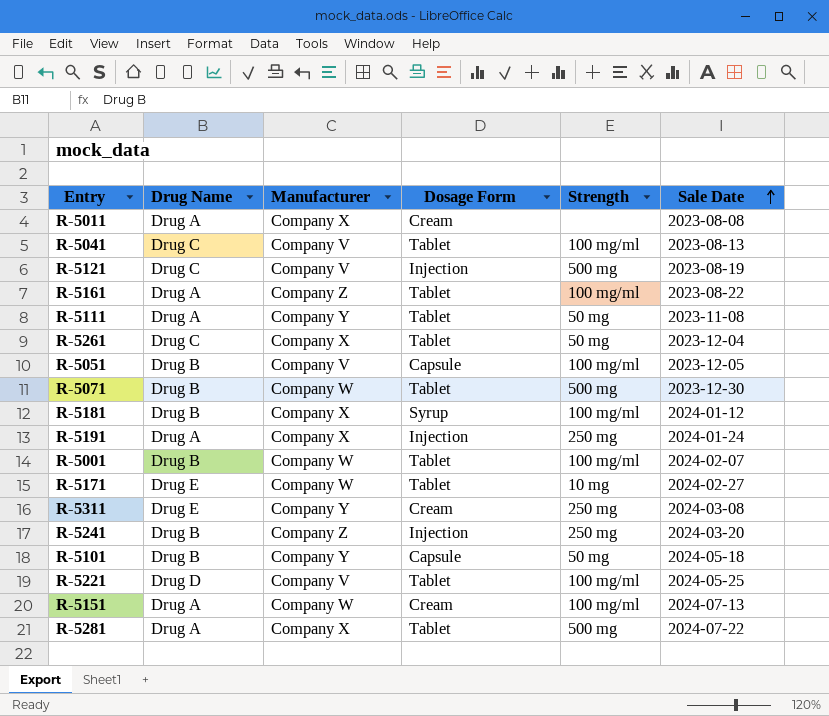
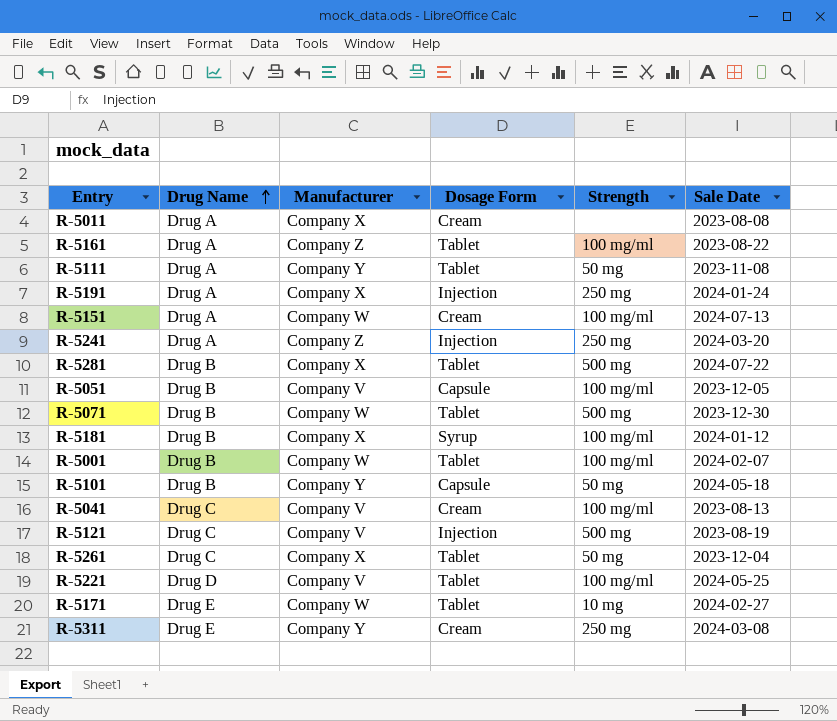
row order: Sale Date ascending -> Drug Name ascending
R-5241 | Drug Name: Drug B -> Drug A
R-5281 | Drug Name: Drug A -> Drug B
R-5041 | Dosage Form: Tablet -> Cream

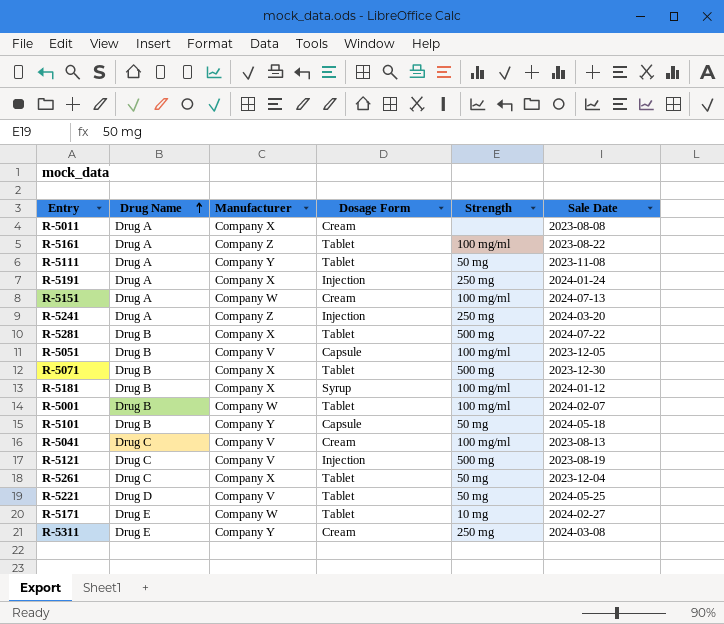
R-5071 | Manufacturer: Company W -> Company X
R-5221 | Strength: 100 mg/ml -> 50 mg

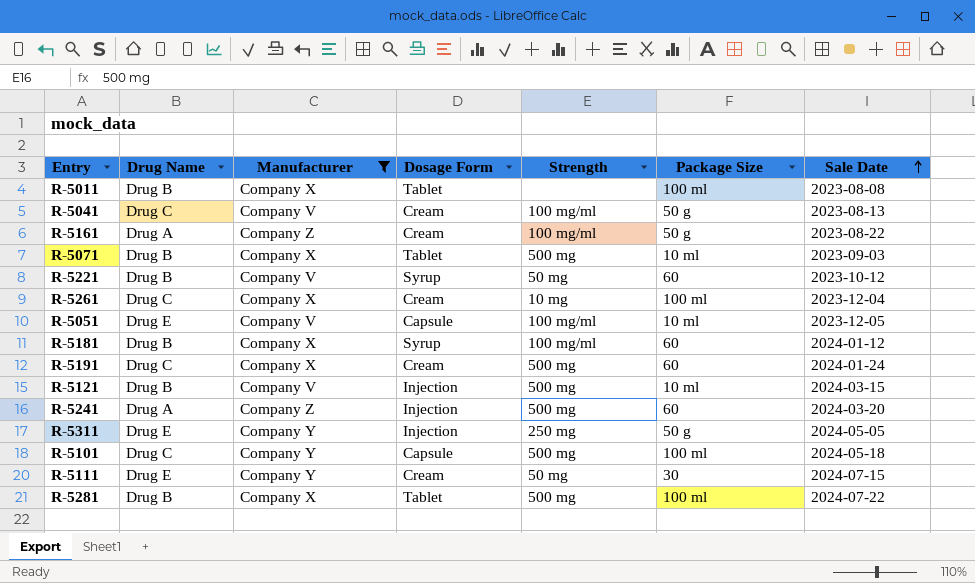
filter: none -> Manufacturer != Company W
row order: Drug Name ascending -> Sale Date ascending
column Package Size | position: none -> 6
R-5011 | Drug Name: Drug A -> Drug B
R-5011 | Dosage Form: Cream -> Tablet
R-5161 | Dosage Form: Tablet -> Cream
R-5071 | Sale Date: 2023-12-30 -> 2023-09-03
R-5221 | Drug Name: Drug D -> Drug B
R-5221 | Dosage Form: Tablet -> Syrup
R-5221 | Sale Date: 2024-05-25 -> 2023-10-12
R-5261 | Dosage Form: Tablet -> Cream
R-5261 | Strength: 50 mg -> 10 mg
R-5051 | Drug Name: Drug B -> Drug E
R-5191 | Drug Name: Drug A -> Drug C
R-5191 | Dosage Form: Injection -> Cream
R-5191 | Strength: 250 mg -> 500 mg
R-5121 | Drug Name: Drug C -> Drug B
R-5121 | Sale Date: 2023-08-19 -> 2024-03-15
R-5241 | Strength: 250 mg -> 500 mg
R-5311 | Dosage Form: Cream -> Injection
R-5311 | Sale Date: 2024-03-08 -> 2024-05-05
R-5101 | Drug Name: Drug B -> Drug C
R-5101 | Strength: 50 mg -> 500 mg
R-5111 | Drug Name: Drug A -> Drug E
R-5111 | Dosage Form: Tablet -> Cream
R-5111 | Sale Date: 2023-11-08 -> 2024-07-15

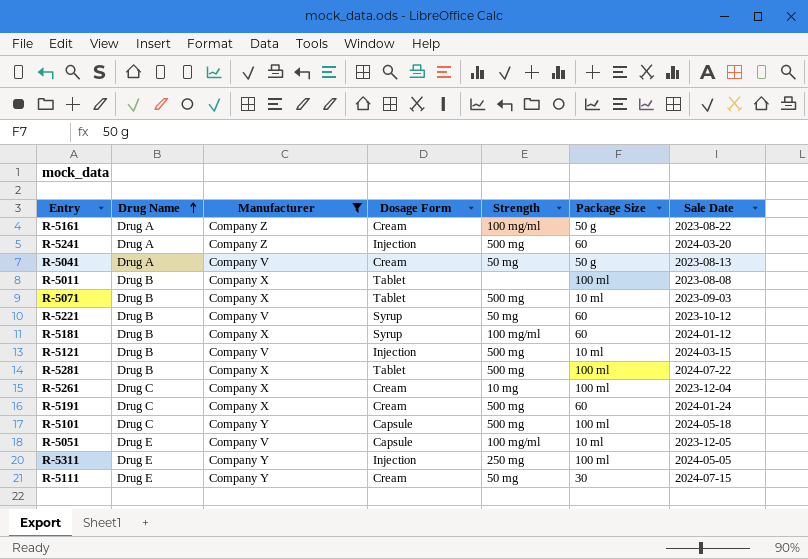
row order: Sale Date ascending -> Drug Name ascending
R-5041 | Drug Name: Drug C -> Drug A
R-5041 | Strength: 100 mg/ml -> 50 mg
R-5311 | Package Size: 50 g -> 100 ml

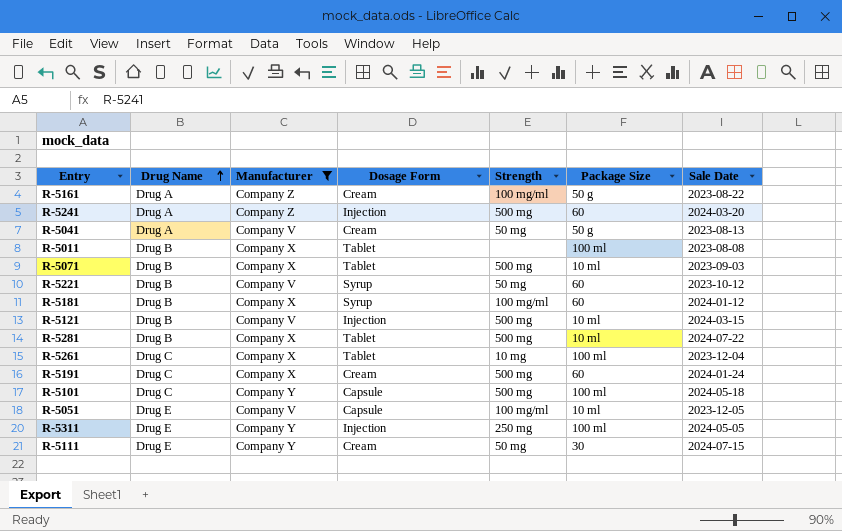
R-5281 | Package Size: 100 ml -> 10 ml
R-5261 | Dosage Form: Cream -> Tablet

